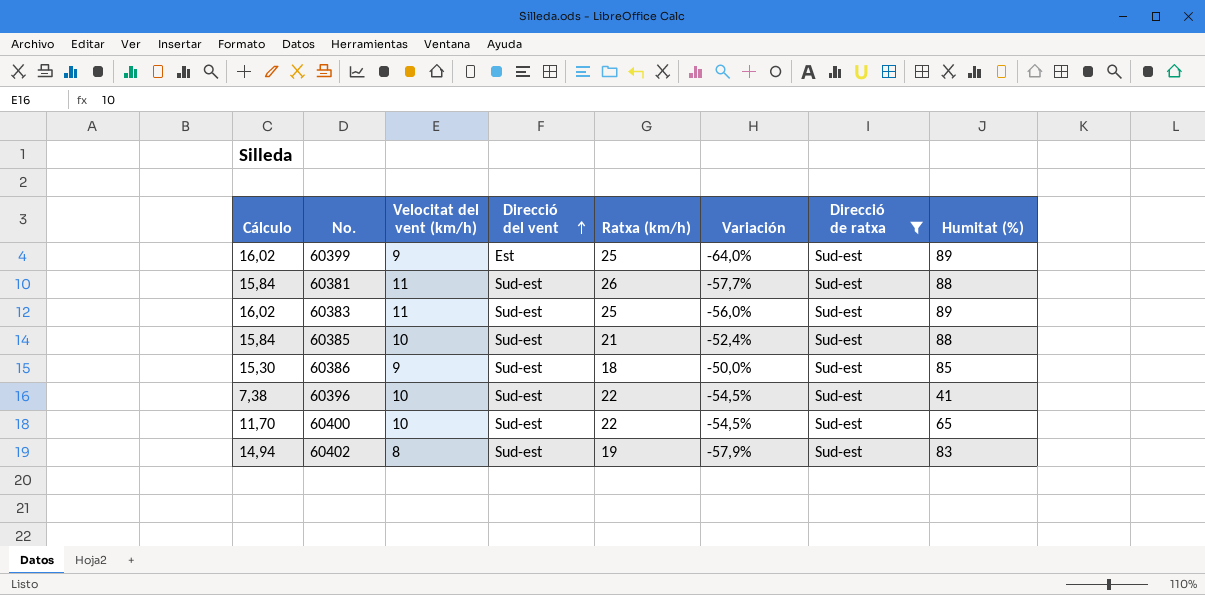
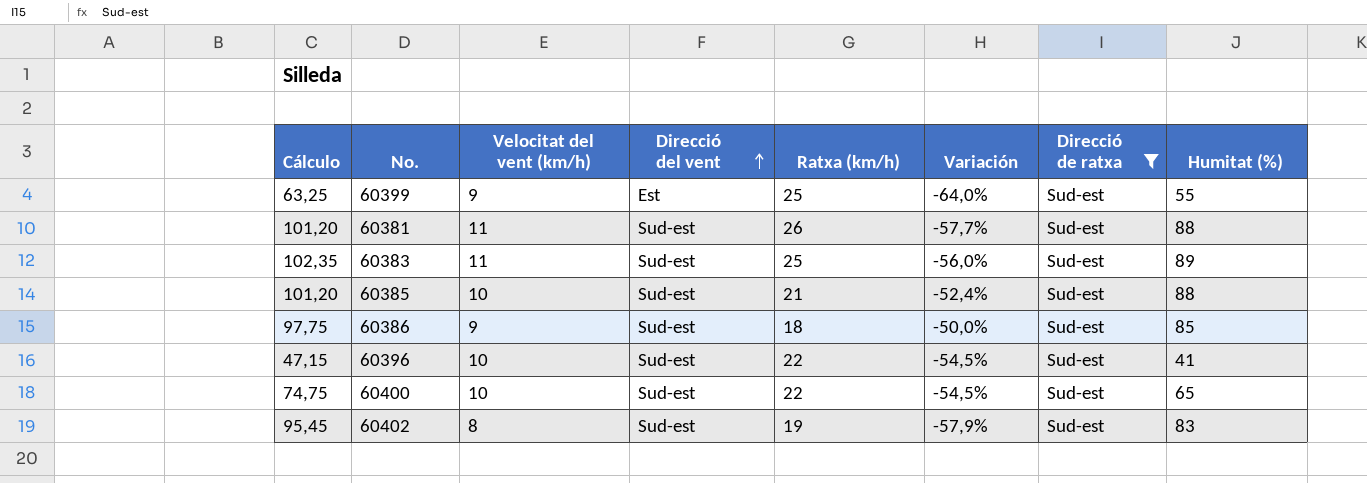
column Cálculo | formula: [Humitat (%)] * 0,18 -> [Humitat (%)] * 1,15
60399 | Humitat (%): 89 -> 55

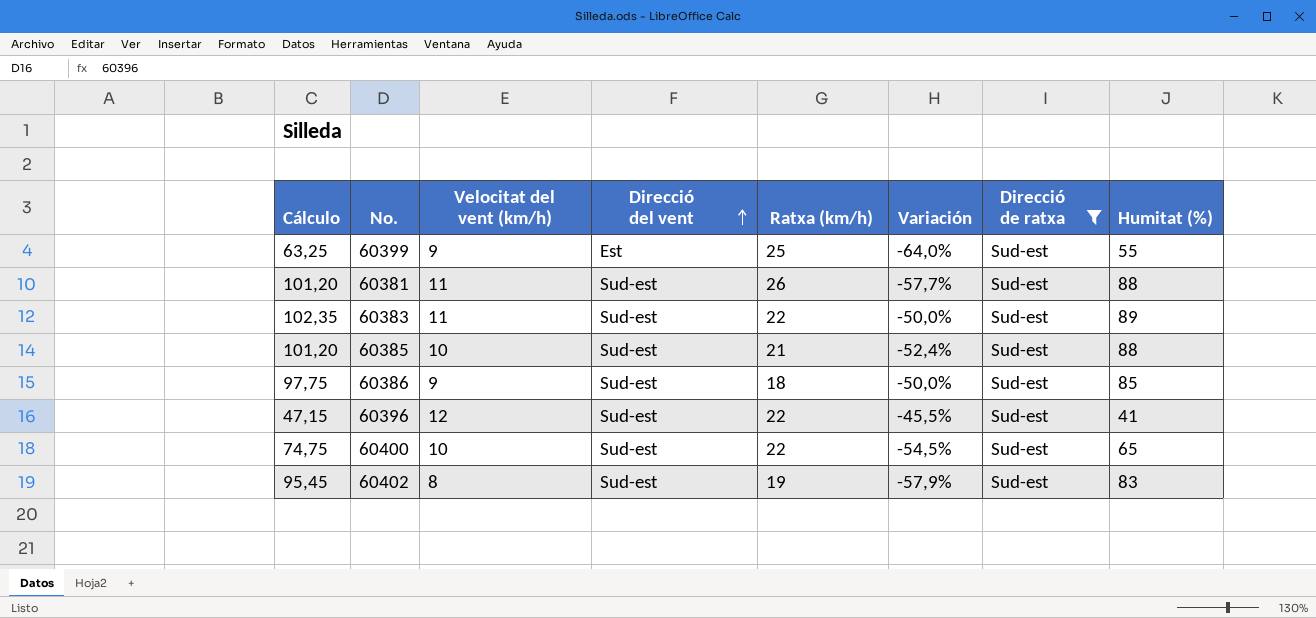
60383 | Ratxa (km/h): 25 -> 22
60383 | Variación: -56,0% -> -50,0%
60396 | Velocitat del vent (km/h): 10 -> 12
60396 | Variación: -54,5% -> -45,5%

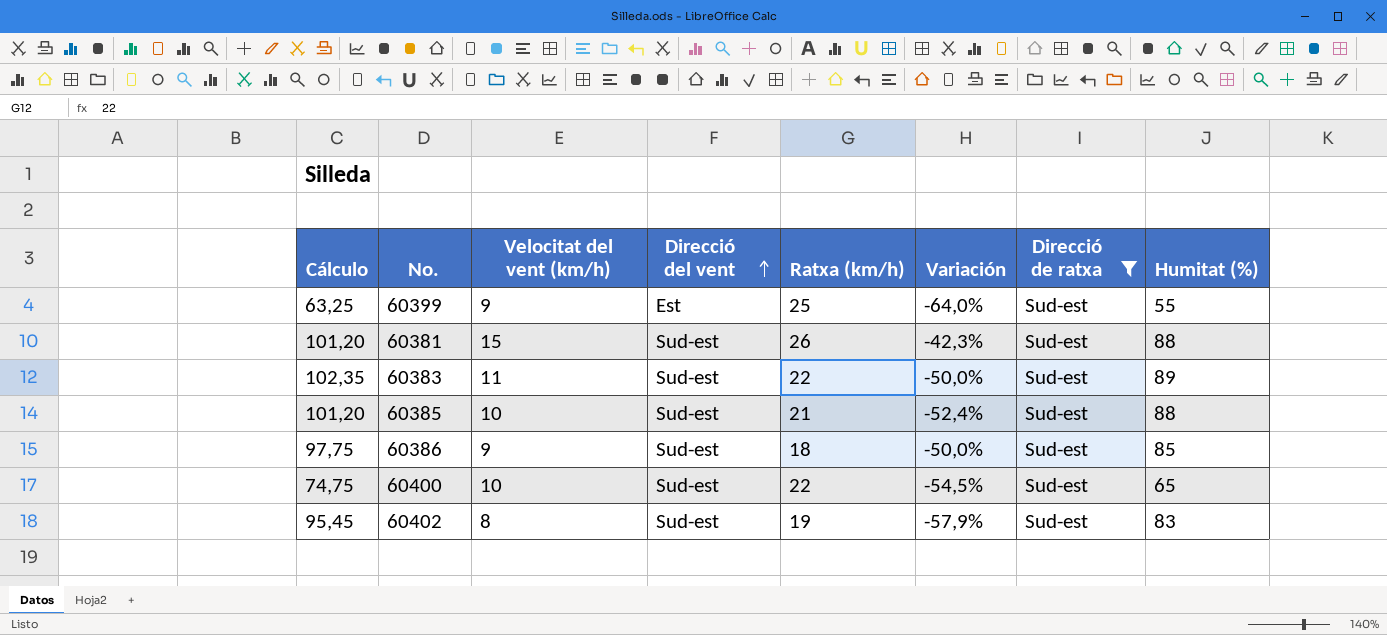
row 60396: 47,15 | 12 | Sud-est | 22 | -45,5% | Sud-est | 41 -> none
60381 | Velocitat del vent (km/h): 11 -> 15
60381 | Variación: -57,7% -> -42,3%

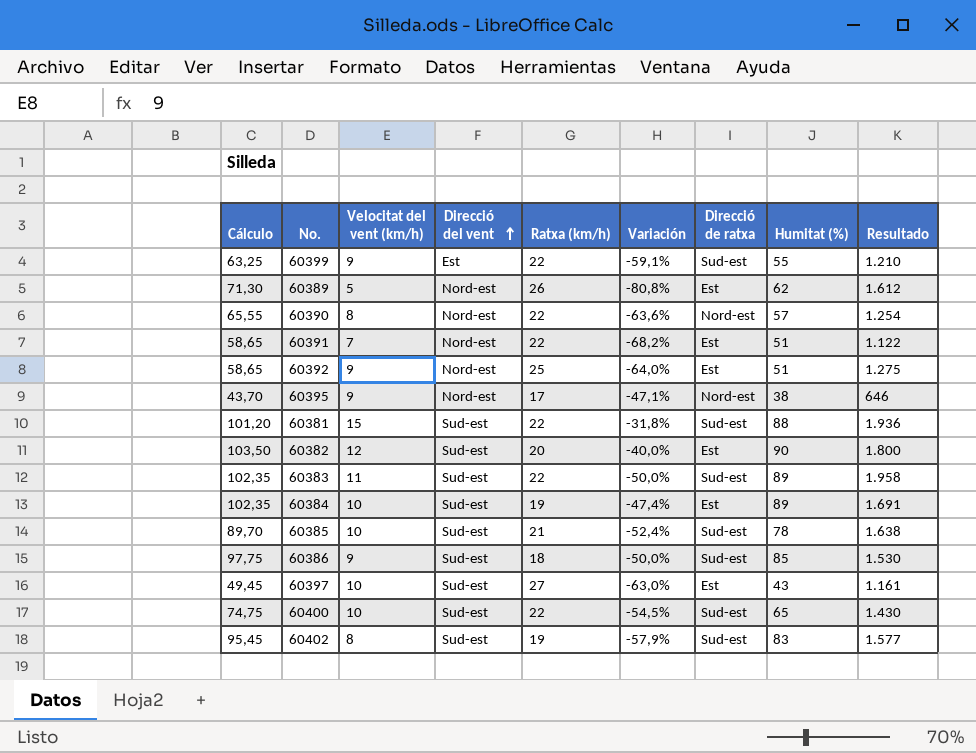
filter: Direcció de ratxa = Sud-est -> none
column Resultado | formula: none -> [Ratxa (km/h)] * [Humitat (%)]
60399 | Ratxa (km/h): 25 -> 22
60399 | Variación: -64,0% -> -59,1%
60381 | Ratxa (km/h): 26 -> 22
60381 | Variación: -42,3% -> -31,8%
60385 | Cálculo: 101,20 -> 89,70
60385 | Humitat (%): 88 -> 78

